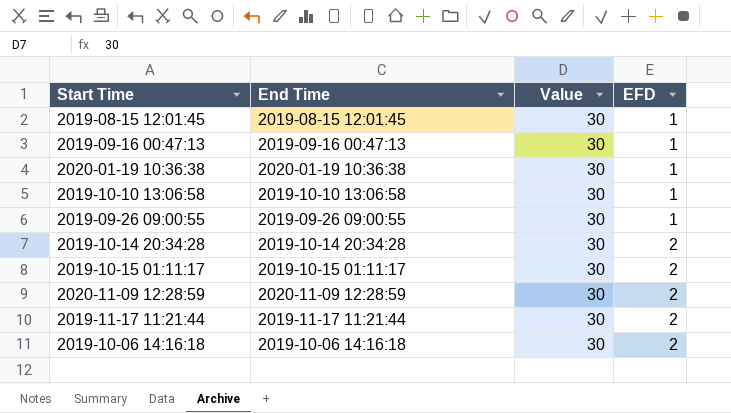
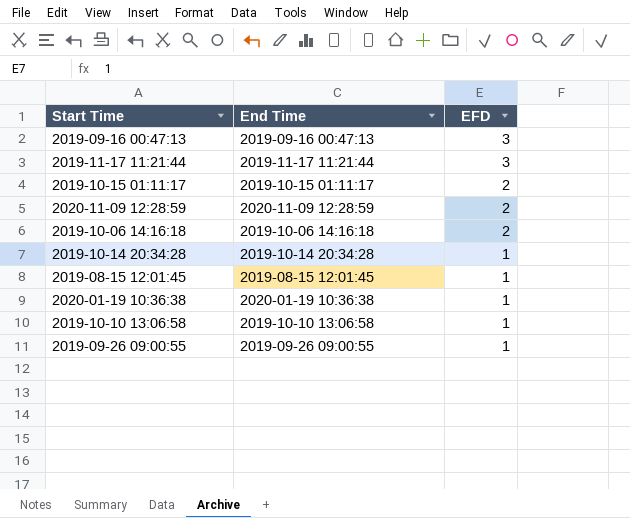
row order: EFD ascending -> EFD descending
column Value | position: 3 -> none
2019-09-16 00:47:13 | EFD: 1 -> 3
2019-11-17 11:21:44 | EFD: 2 -> 3
2019-10-14 20:34:28 | EFD: 2 -> 1

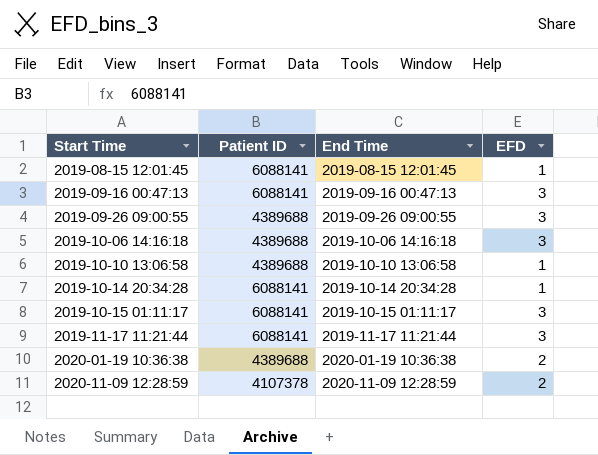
row order: EFD descending -> Start Time ascending
column Patient ID | position: none -> 2
2019-09-26 09:00:55 | EFD: 1 -> 3
2019-10-06 14:16:18 | EFD: 2 -> 3
2019-10-15 01:11:17 | EFD: 2 -> 3
2020-01-19 10:36:38 | EFD: 1 -> 2

